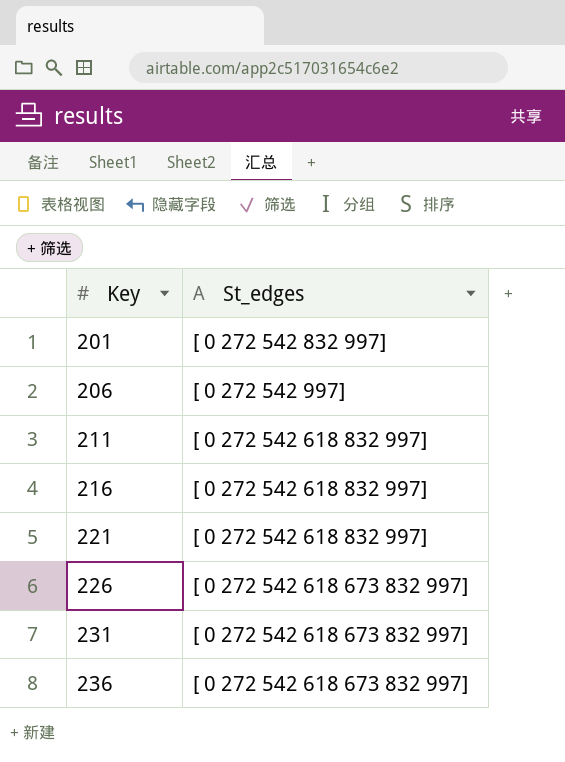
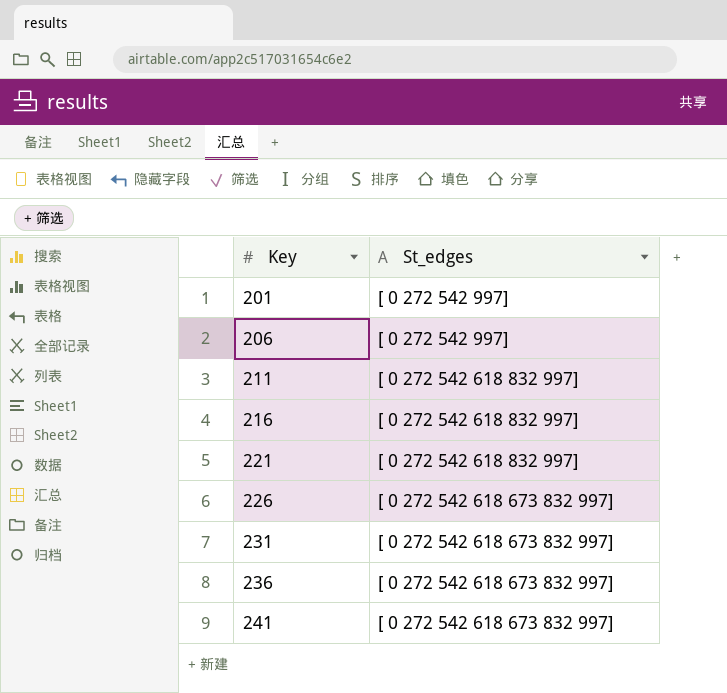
201 | St_edges: [ 0 272 542 832 997] -> [ 0 272 542 997]
row 241: none -> [ 0 272 542 618 673 832 997]

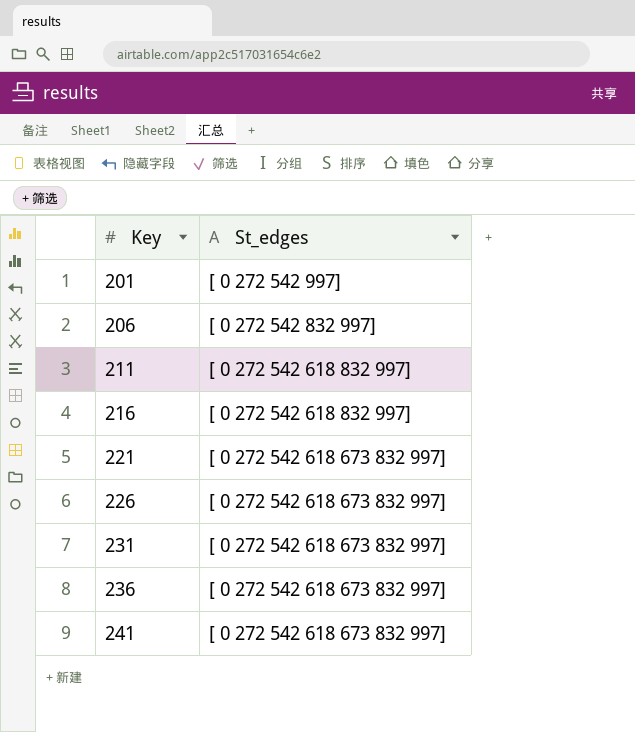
206 | St_edges: [ 0 272 542 997] -> [ 0 272 542 832 997]
221 | St_edges: [ 0 272 542 618 832 997] -> [ 0 272 542 618 673 832 997]

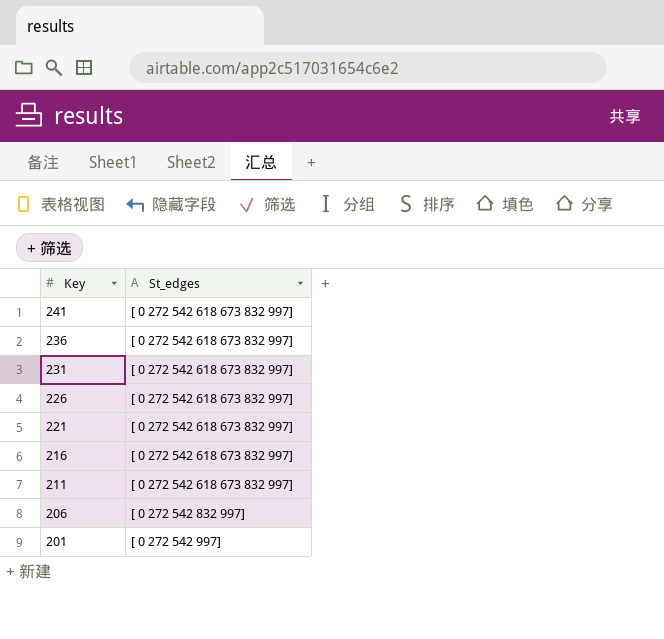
row order: Key ascending -> Key descending
216 | St_edges: [ 0 272 542 618 832 997] -> [ 0 272 542 618 673 832 997]
211 | St_edges: [ 0 272 542 618 832 997] -> [ 0 272 542 618 673 832 997]

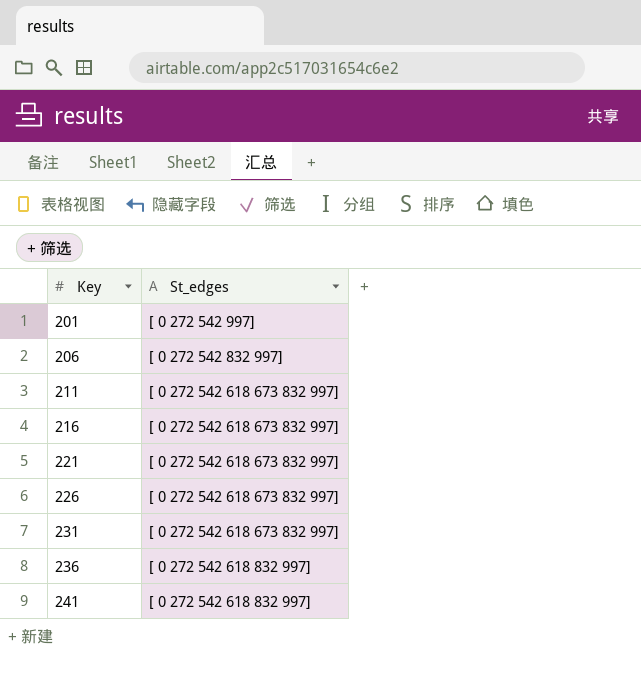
row order: Key descending -> Key ascending
236 | St_edges: [ 0 272 542 618 673 832 997] -> [ 0 272 542 618 832 997]
241 | St_edges: [ 0 272 542 618 673 832 997] -> [ 0 272 542 618 832 997]

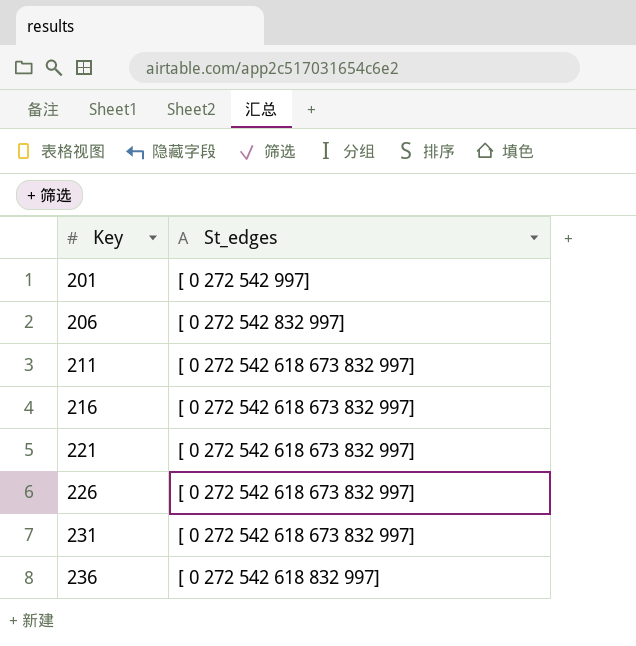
row 241: [ 0 272 542 618 832 997] -> none

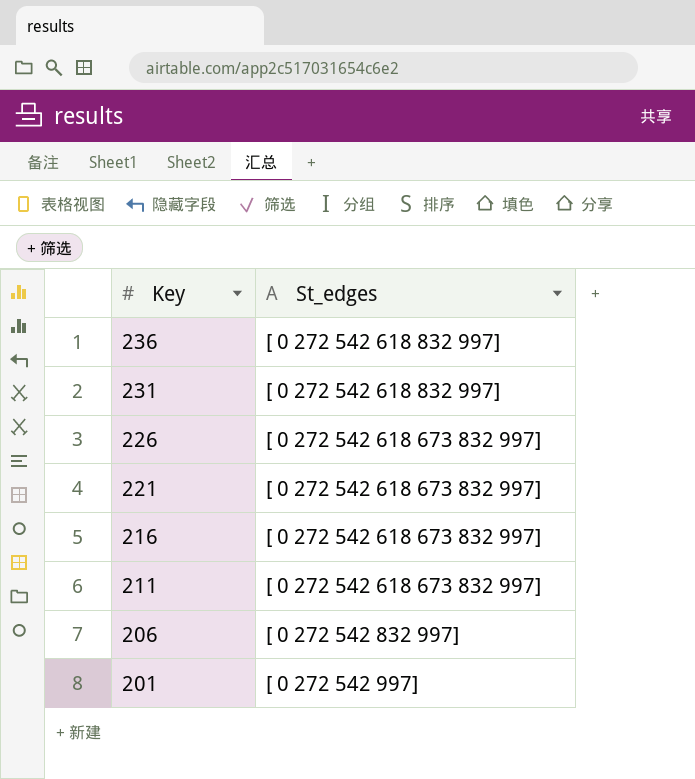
row order: Key ascending -> Key descending
231 | St_edges: [ 0 272 542 618 673 832 997] -> [ 0 272 542 618 832 997]

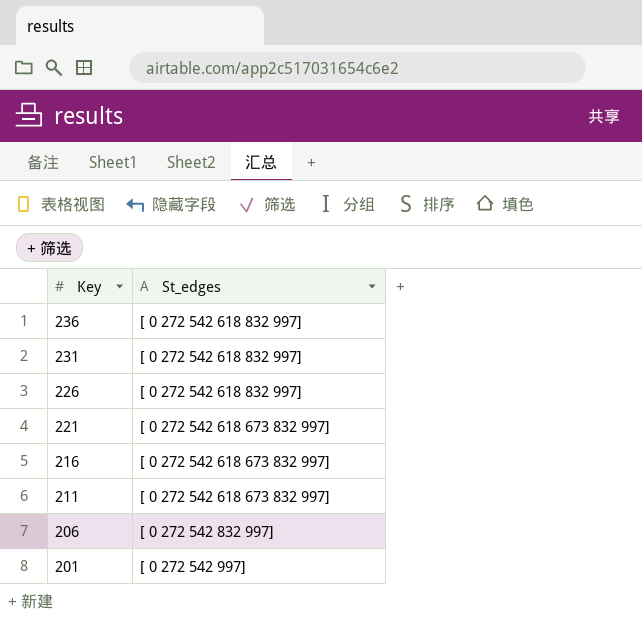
226 | St_edges: [ 0 272 542 618 673 832 997] -> [ 0 272 542 618 832 997]

